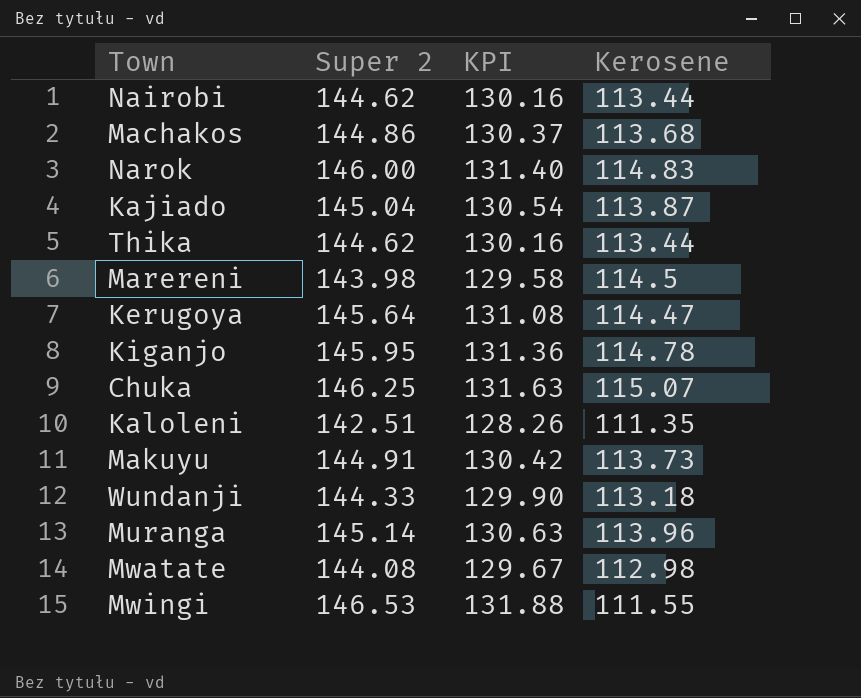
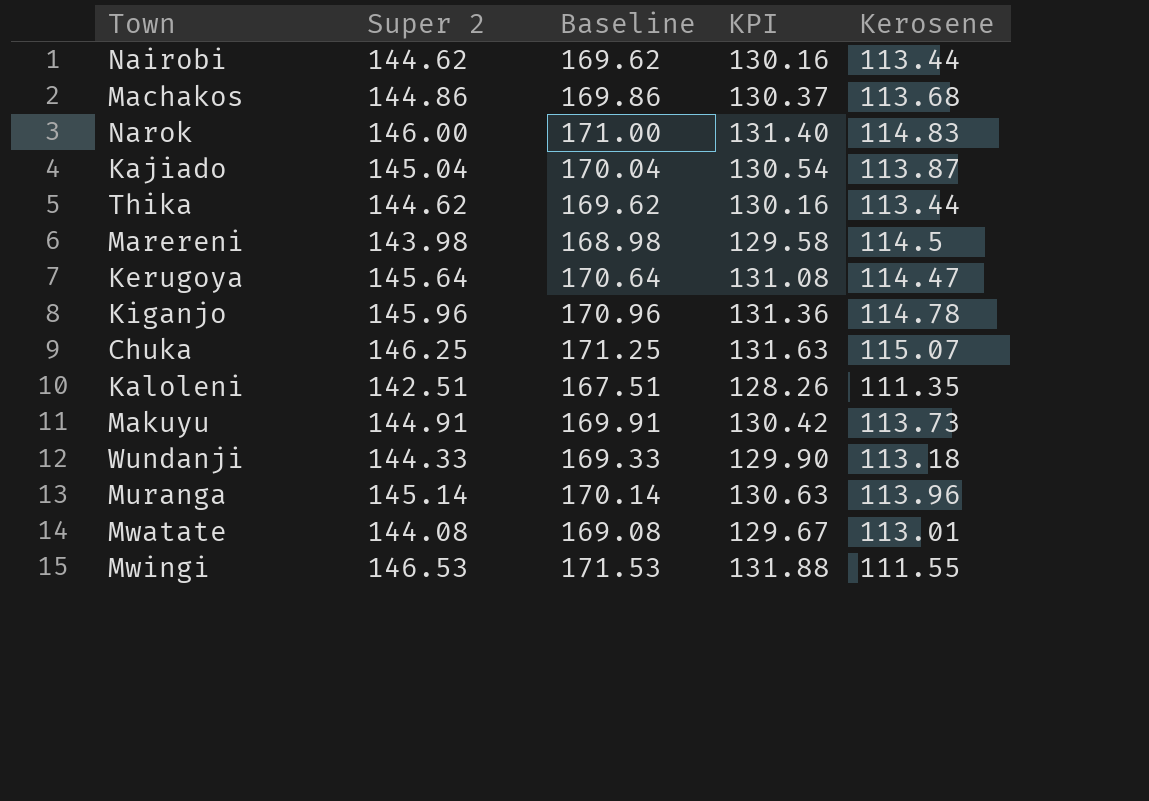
column Baseline | formula: none -> [Super 2] + 25
Kiganjo | Super 2: 145.95 -> 145.96
Mwatate | Kerosene: 112.98 -> 113.01

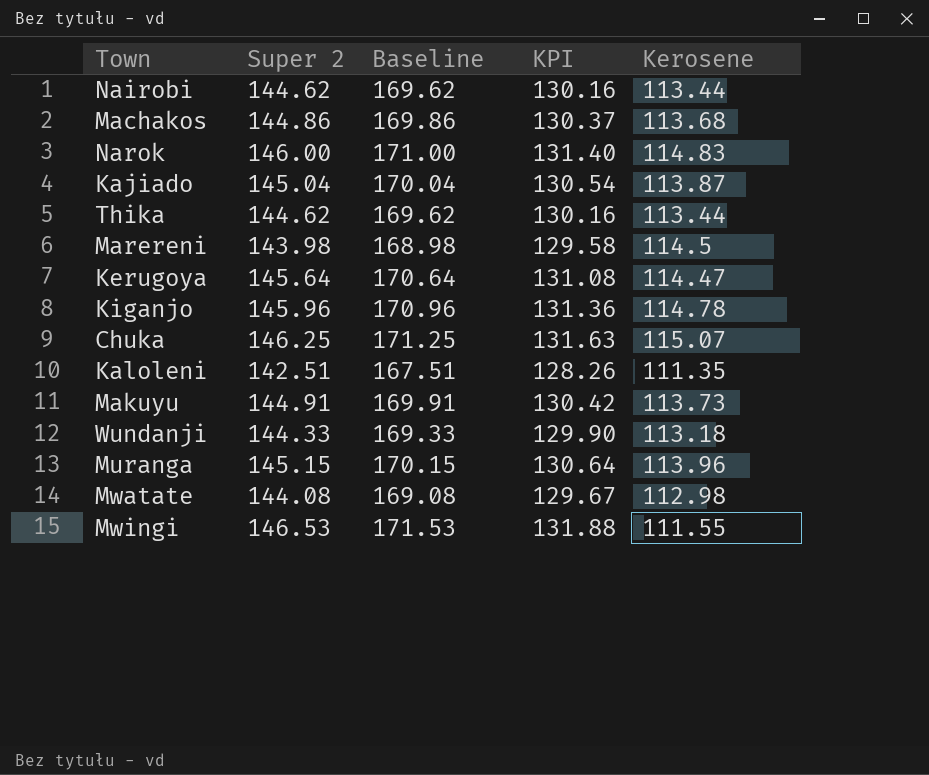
Muranga | Super 2: 145.14 -> 145.15
Muranga | Baseline: 170.14 -> 170.15
Muranga | KPI: 130.63 -> 130.64
Mwatate | Kerosene: 113.01 -> 112.98

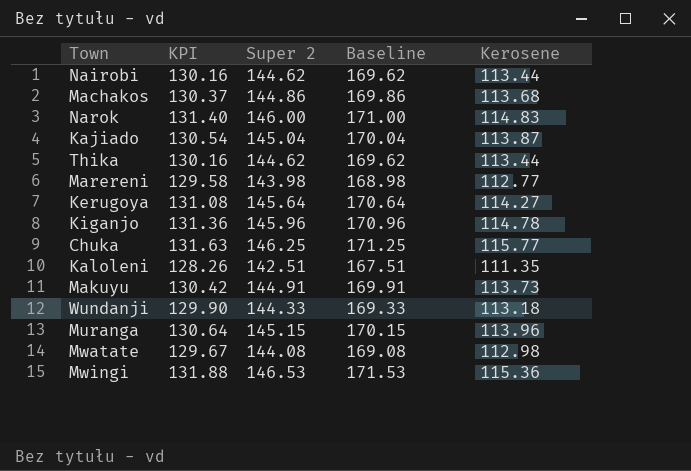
column KPI | position: 4 -> 2
Marereni | Kerosene: 114.5 -> 112.77
Kerugoya | Kerosene: 114.47 -> 114.27
Chuka | Kerosene: 115.07 -> 115.77
Mwingi | Kerosene: 111.55 -> 115.36

